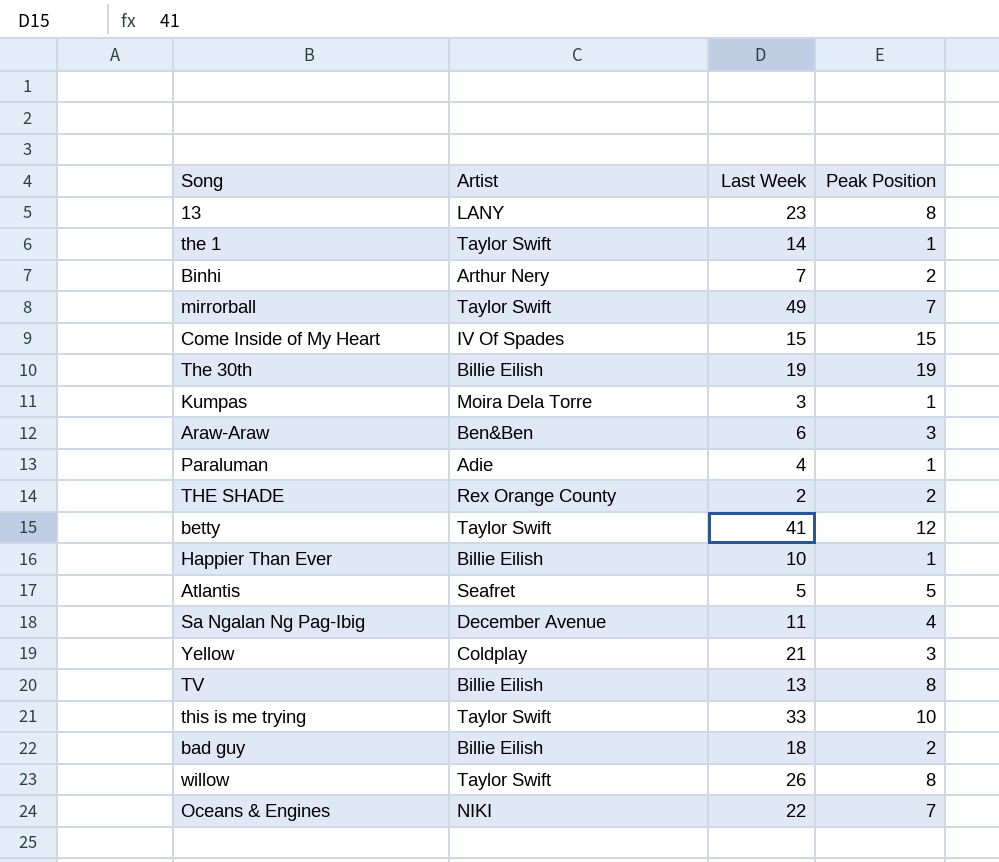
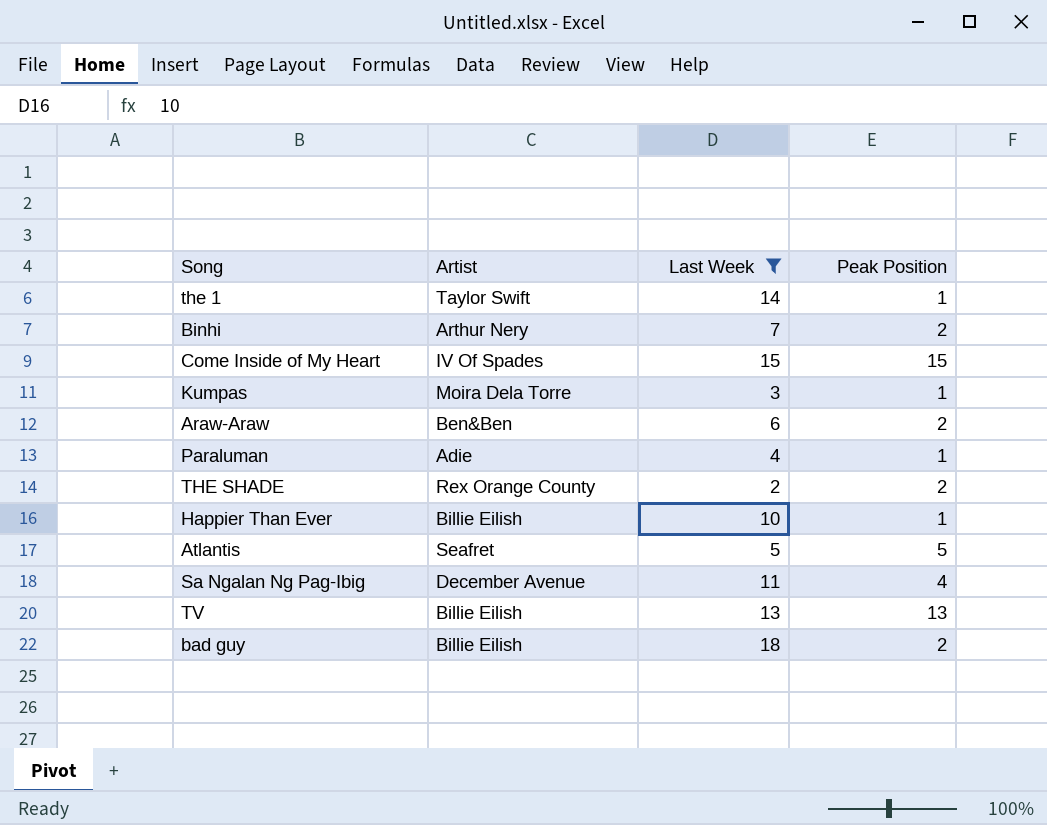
filter: none -> Last Week <= 18
Araw-Araw | Peak Position: 3 -> 2
TV | Peak Position: 8 -> 13

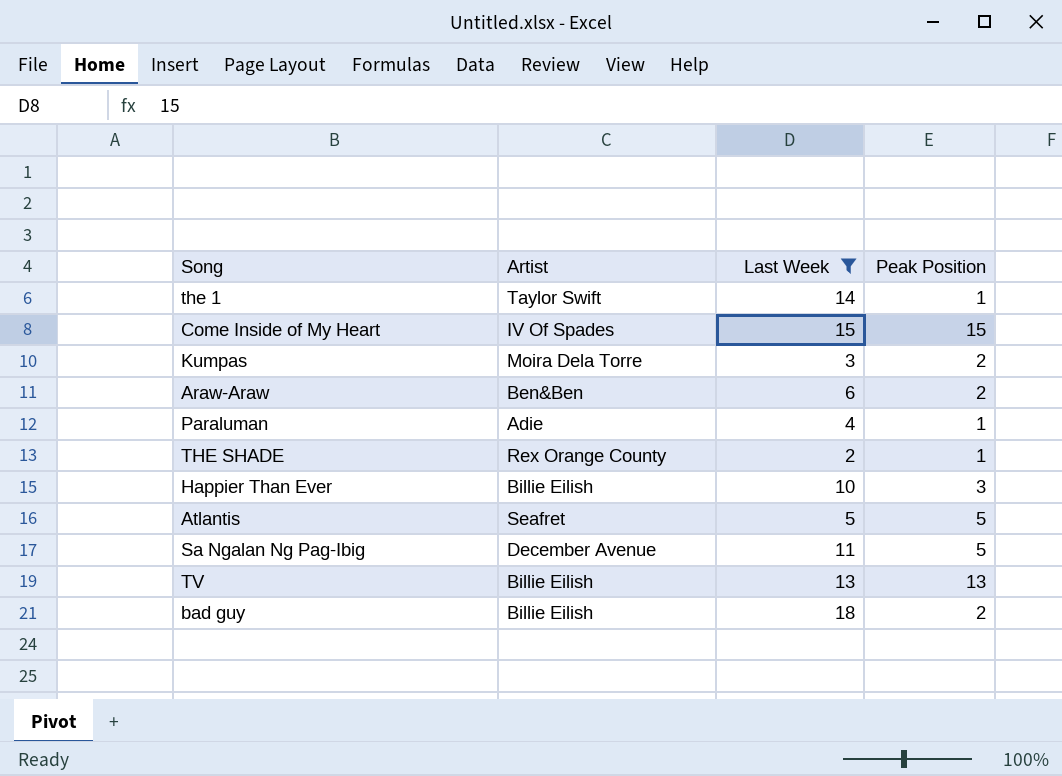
row Binhi: Arthur Nery | 7 | 2 -> none
Kumpas | Peak Position: 1 -> 2
THE SHADE | Peak Position: 2 -> 1
Happier Than Ever | Peak Position: 1 -> 3
Sa Ngalan Ng Pag-Ibig | Peak Position: 4 -> 5

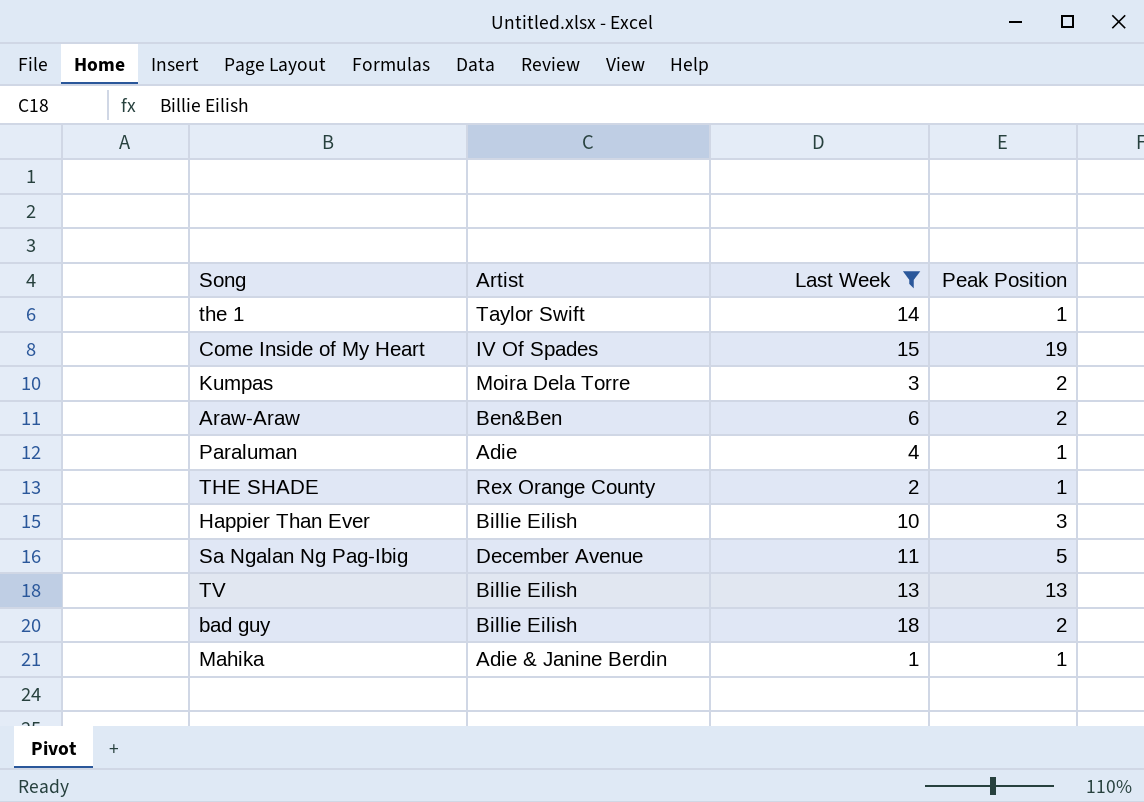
row Atlantis: Seafret | 5 | 5 -> none
Come Inside of My Heart | Peak Position: 15 -> 19
row Mahika: none -> Adie & Janine Berdin | 1 | 1

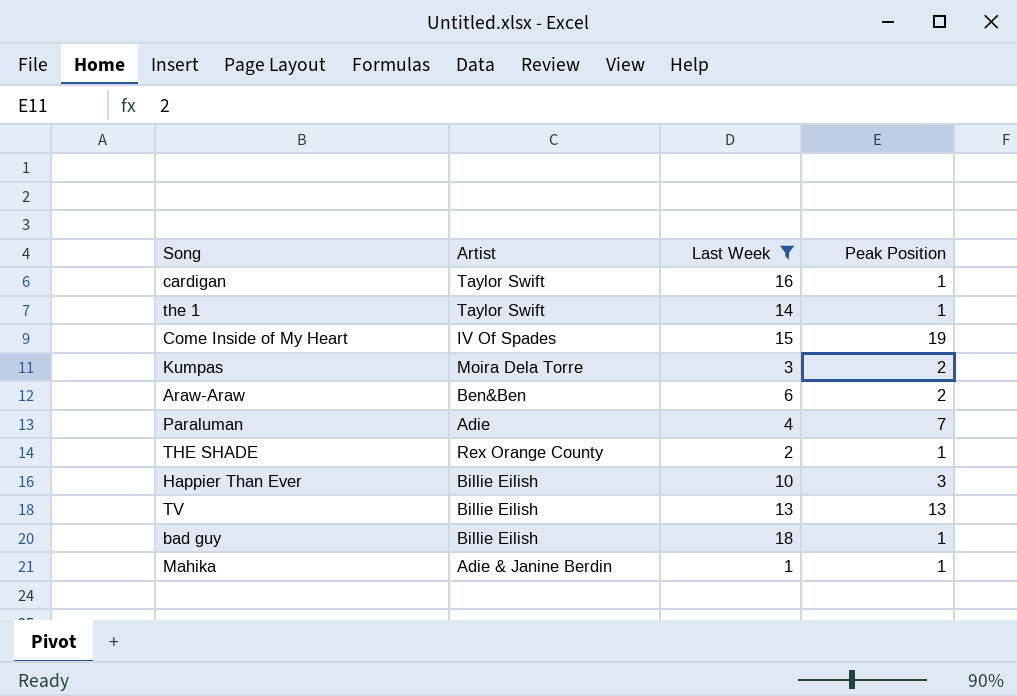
row Sa Ngalan Ng Pag-Ibig: December Avenue | 11 | 5 -> none
row cardigan: none -> Taylor Swift | 16 | 1
Paraluman | Peak Position: 1 -> 7
bad guy | Peak Position: 2 -> 1

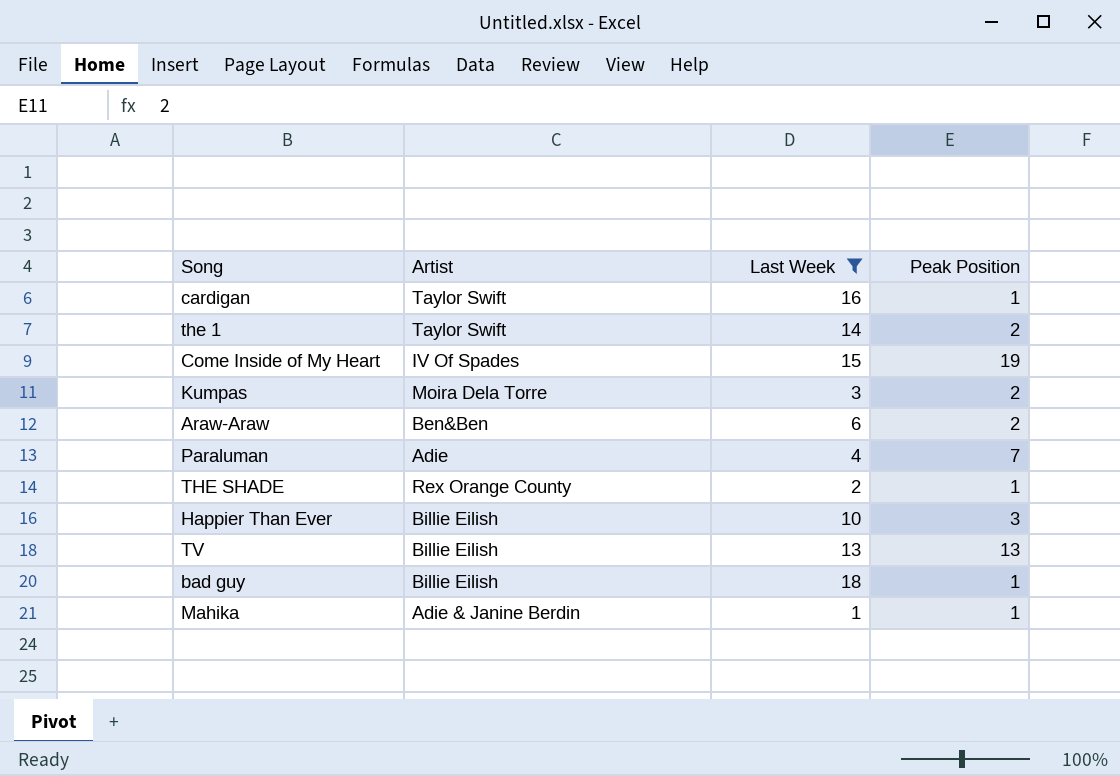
the 1 | Peak Position: 1 -> 2

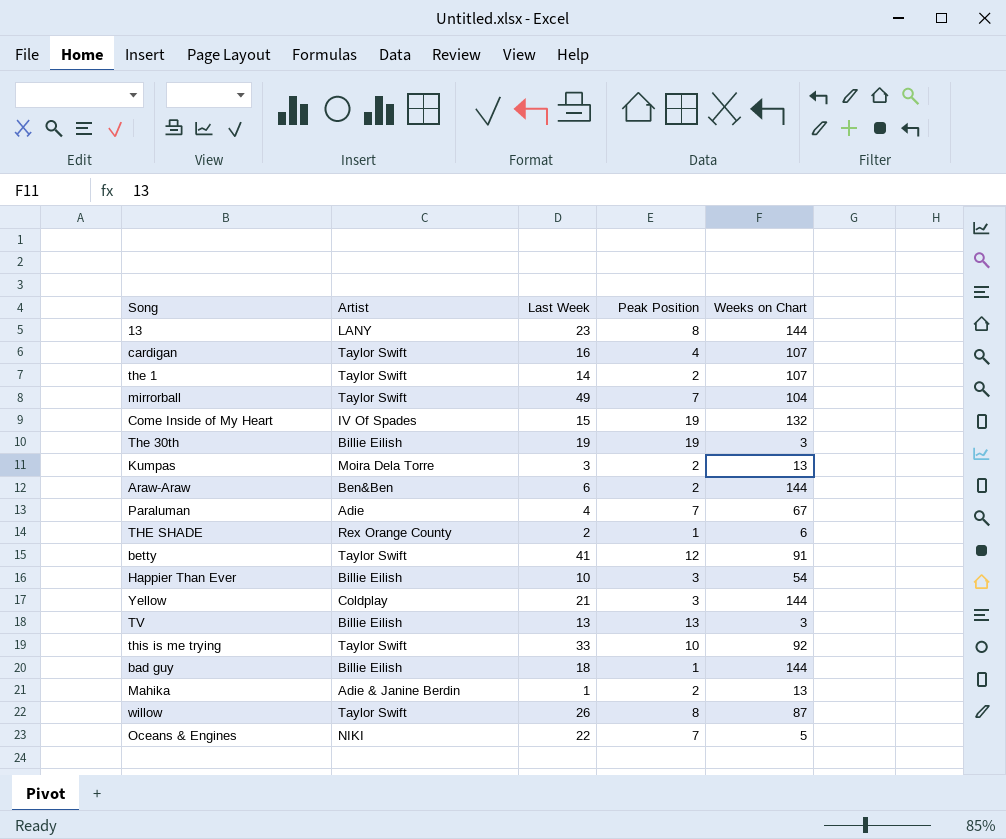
filter: Last Week <= 18 -> none
column Weeks on Chart | position: none -> 5
cardigan | Peak Position: 1 -> 4
Mahika | Peak Position: 1 -> 2

